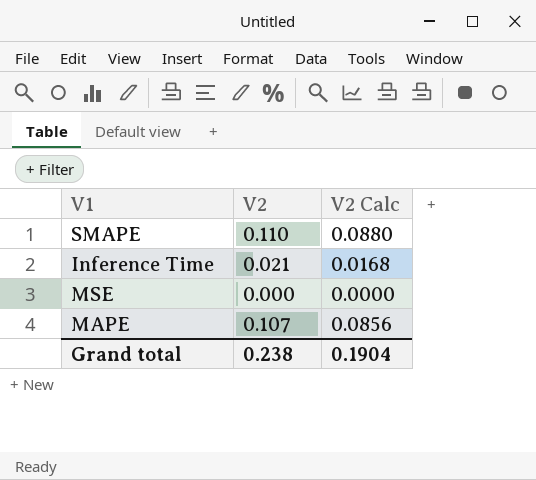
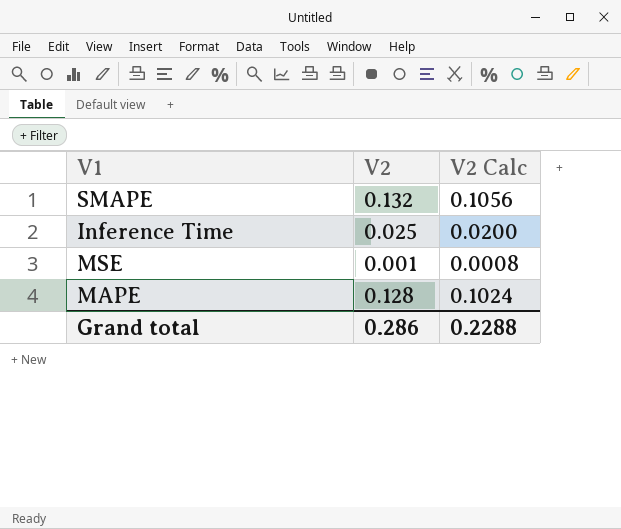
SMAPE | V2: 0.110 -> 0.132
SMAPE | V2 Calc: 0.0880 -> 0.1056
Inference Time | V2: 0.021 -> 0.025
Inference Time | V2 Calc: 0.0168 -> 0.0200
MSE | V2: 0.000 -> 0.001
MSE | V2 Calc: 0.0000 -> 0.0008
MAPE | V2: 0.107 -> 0.128
MAPE | V2 Calc: 0.0856 -> 0.1024
Grand total | V2: 0.238 -> 0.286
Grand total | V2 Calc: 0.1904 -> 0.2288

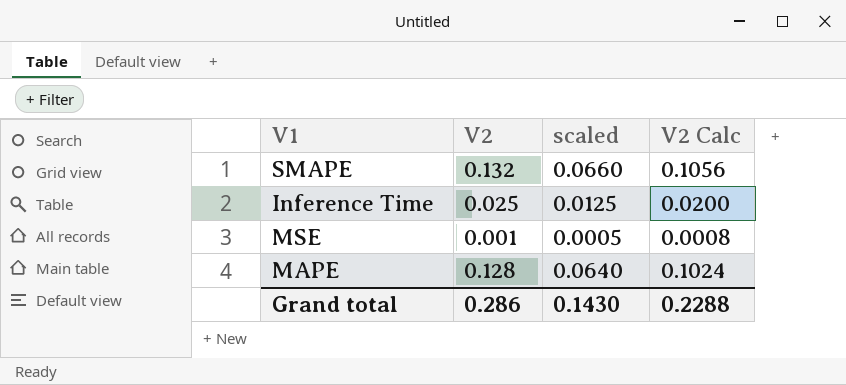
column scaled | formula: none -> [V2] * 0.5

